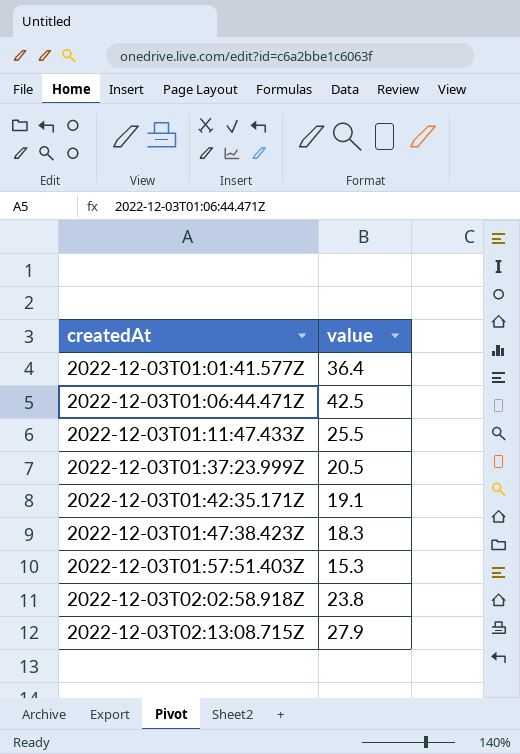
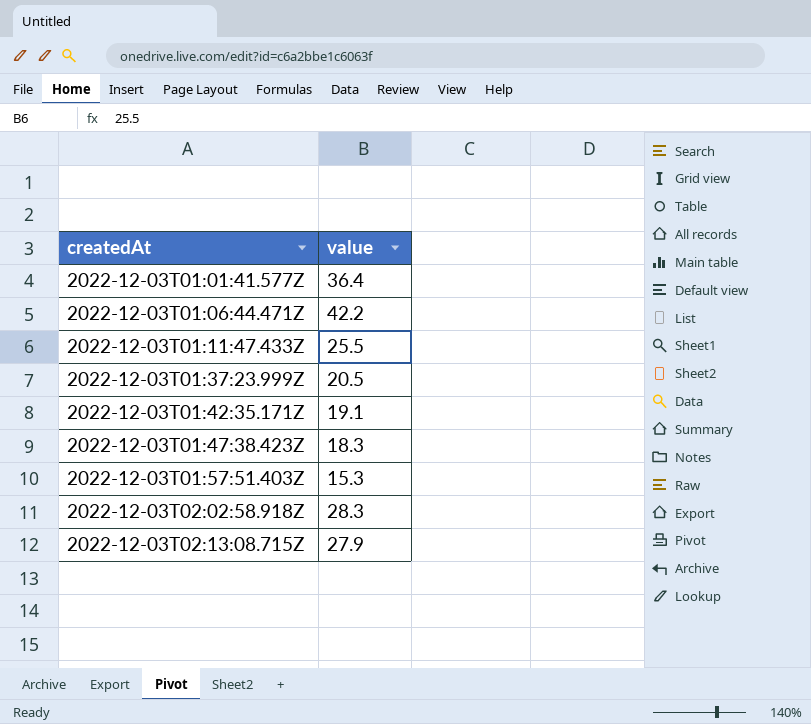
2022-12-03T01:06:44.471Z | value: 42.5 -> 42.2
2022-12-03T02:02:58.918Z | value: 23.8 -> 28.3

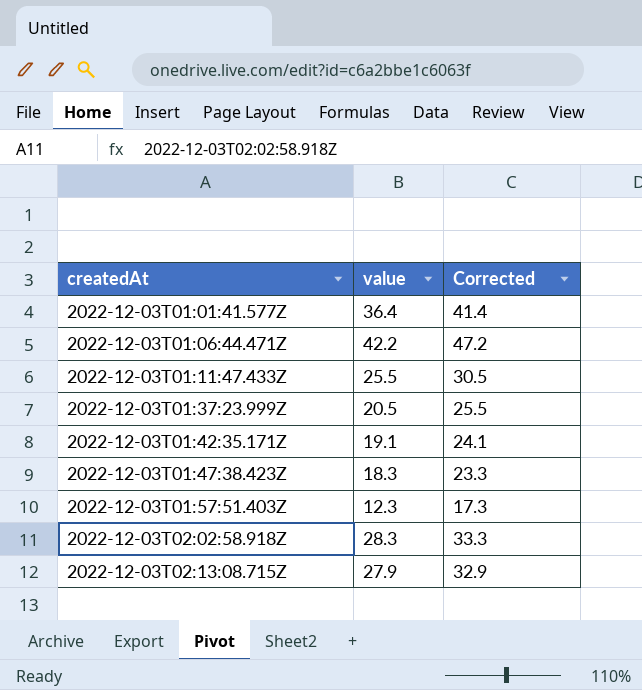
column Corrected | formula: none -> [value] + 5
2022-12-03T01:57:51.403Z | value: 15.3 -> 12.3

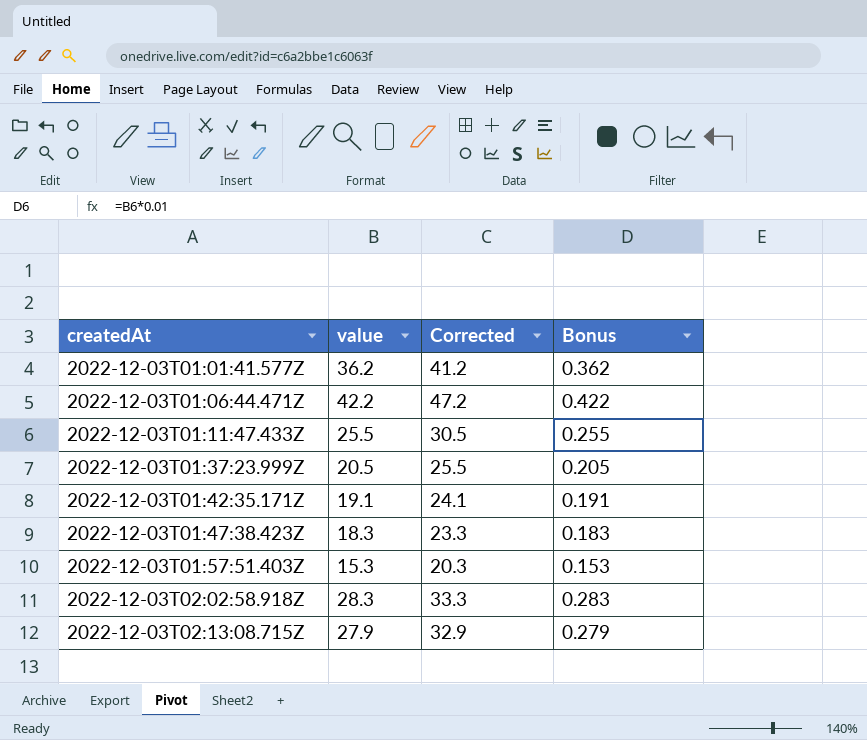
column Bonus | formula: none -> [value] * 0.01
2022-12-03T01:01:41.577Z | value: 36.4 -> 36.2
2022-12-03T01:01:41.577Z | Corrected: 41.4 -> 41.2
2022-12-03T01:57:51.403Z | value: 12.3 -> 15.3
2022-12-03T01:57:51.403Z | Corrected: 17.3 -> 20.3

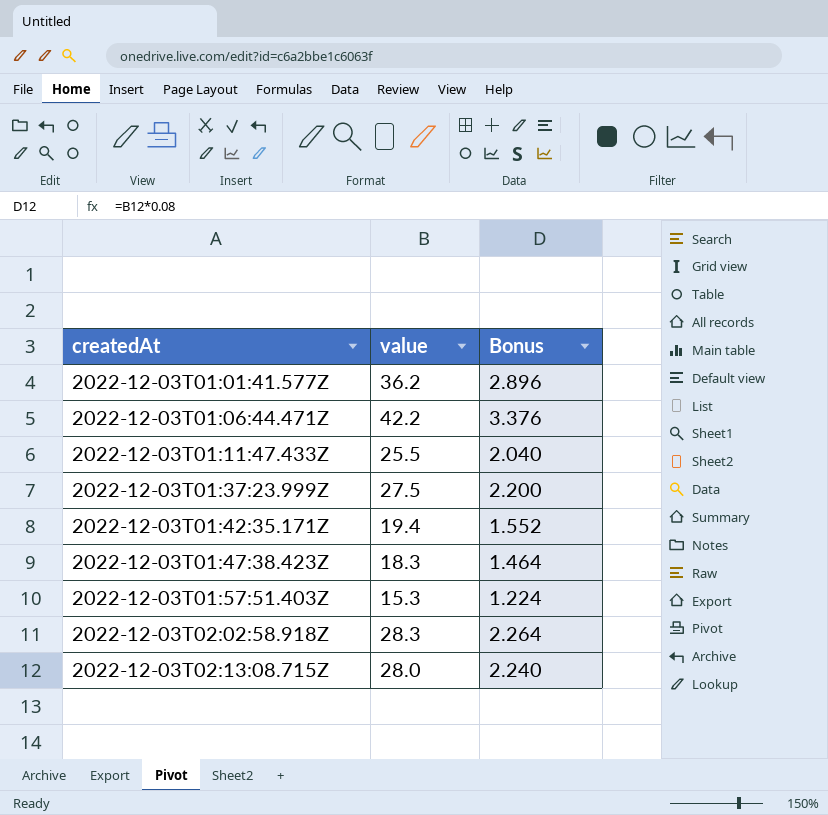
column Corrected | formula: [value] + 5 -> none
column Bonus | formula: [value] * 0.01 -> [value] * 0.08
2022-12-03T01:37:23.999Z | value: 20.5 -> 27.5
2022-12-03T01:42:35.171Z | value: 19.1 -> 19.4
2022-12-03T02:13:08.715Z | value: 27.9 -> 28.0

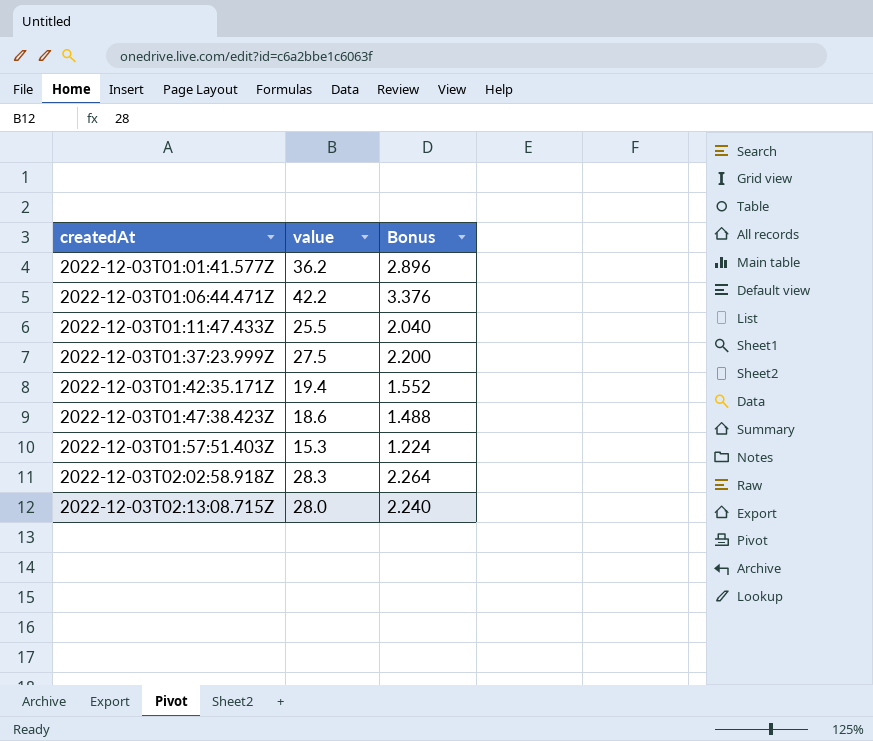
2022-12-03T01:47:38.423Z | value: 18.3 -> 18.6
2022-12-03T01:47:38.423Z | Bonus: 1.464 -> 1.488

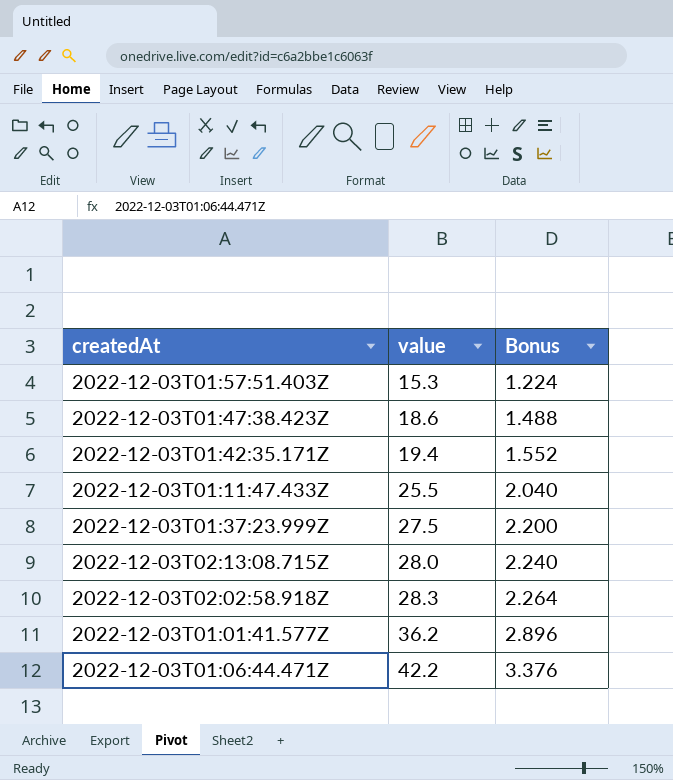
row order: createdAt ascending -> value ascending

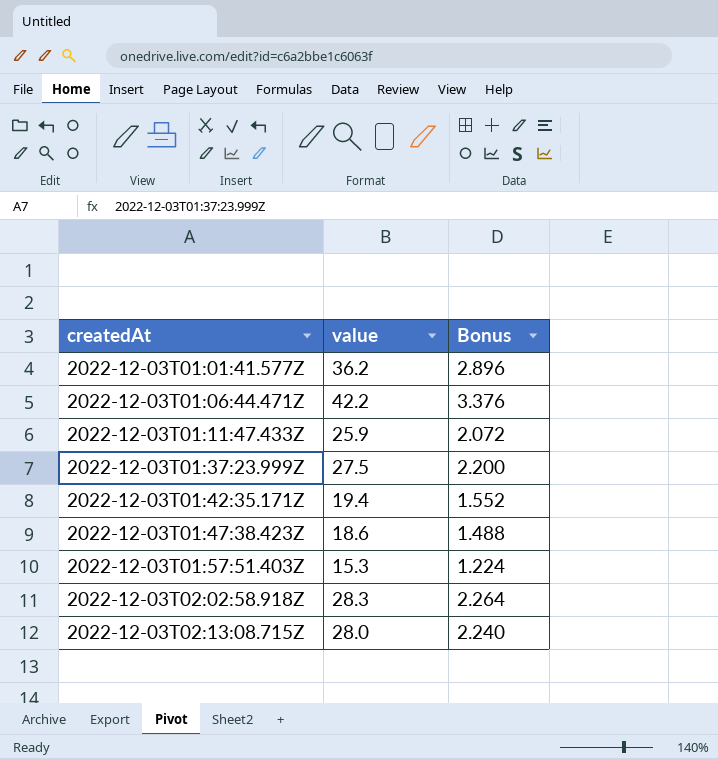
row order: value ascending -> createdAt ascending
2022-12-03T01:11:47.433Z | value: 25.5 -> 25.9
2022-12-03T01:11:47.433Z | Bonus: 2.040 -> 2.072

